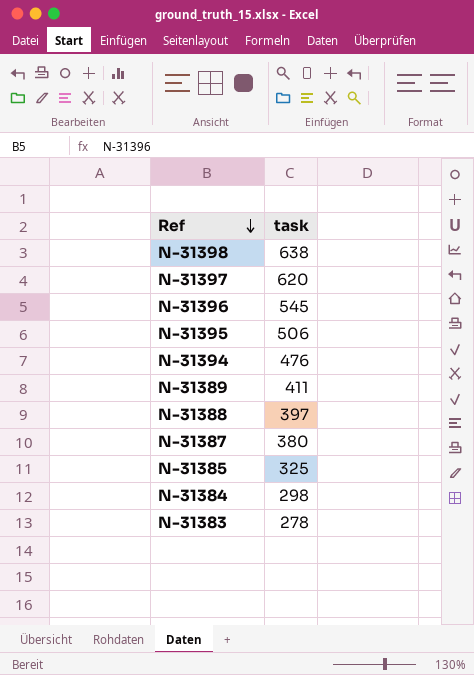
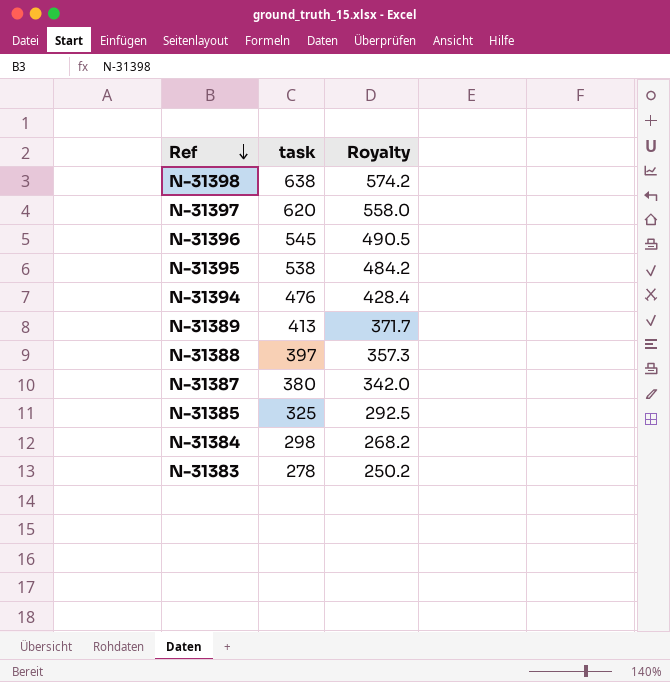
column Royalty | formula: none -> [task] * 0.9
N-31395 | task: 506 -> 538
N-31389 | task: 411 -> 413

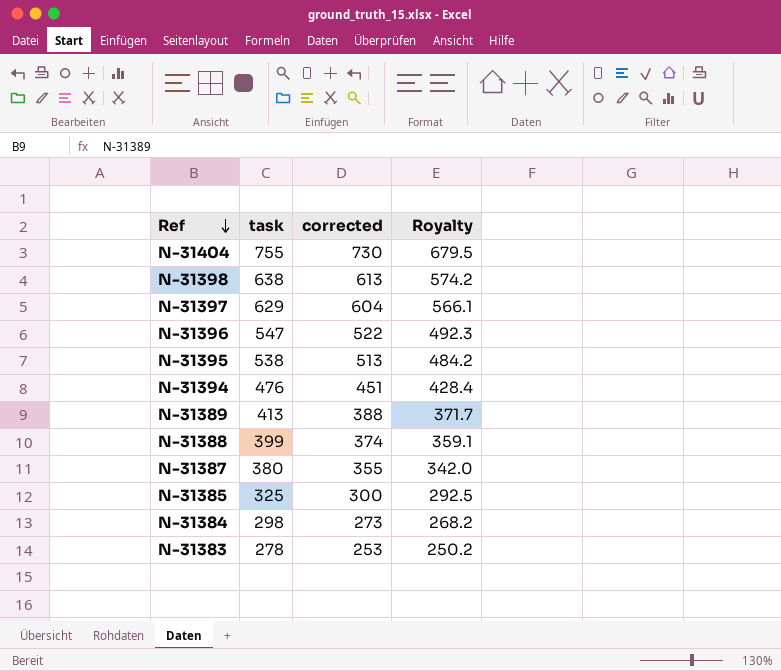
column corrected | formula: none -> [task] - 25
row N-31404: none -> 755 | 730 | 679.5
N-31397 | task: 620 -> 629
N-31397 | Royalty: 558.0 -> 566.1
N-31396 | task: 545 -> 547
N-31396 | Royalty: 490.5 -> 492.3
N-31388 | task: 397 -> 399
N-31388 | Royalty: 357.3 -> 359.1

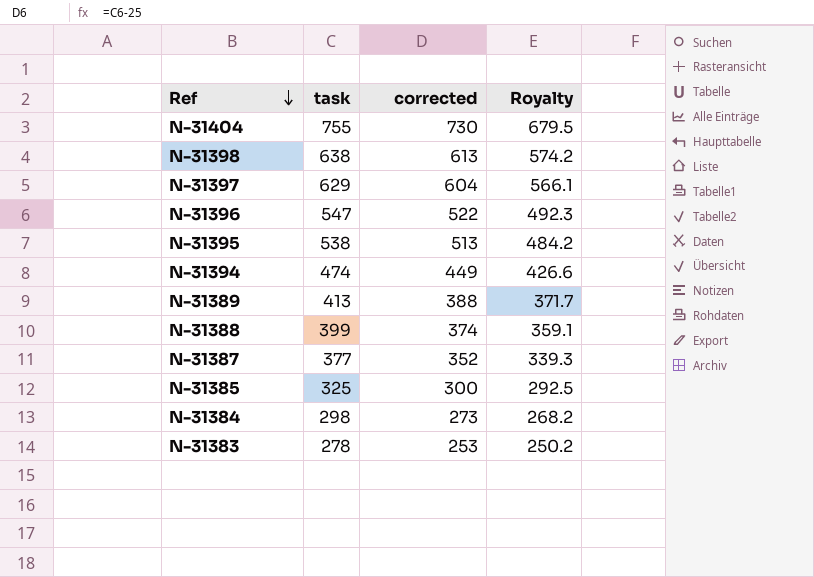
N-31394 | task: 476 -> 474
N-31394 | corrected: 451 -> 449
N-31394 | Royalty: 428.4 -> 426.6
N-31387 | task: 380 -> 377
N-31387 | corrected: 355 -> 352
N-31387 | Royalty: 342.0 -> 339.3

